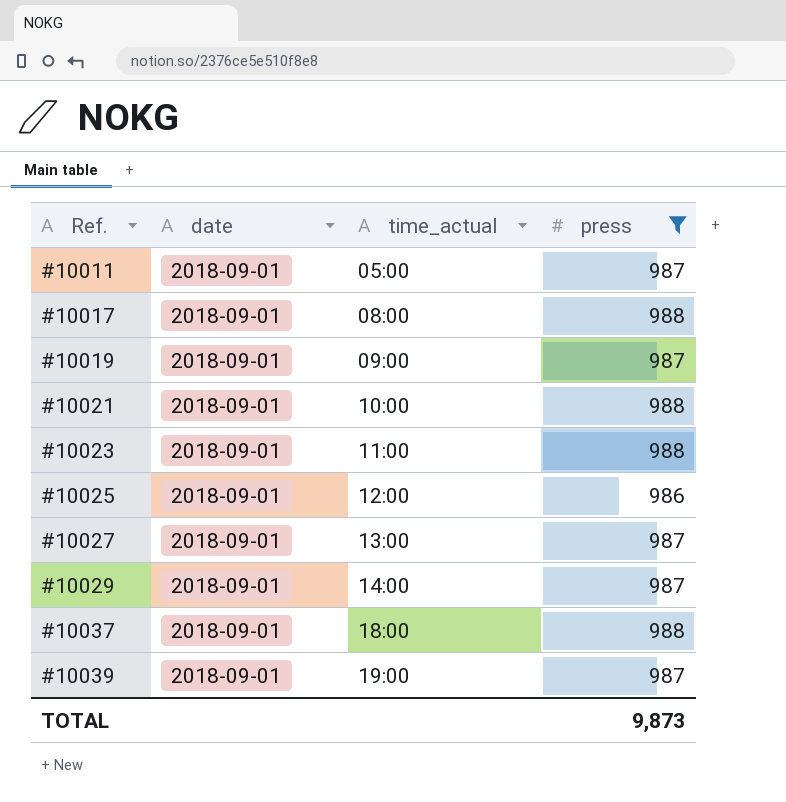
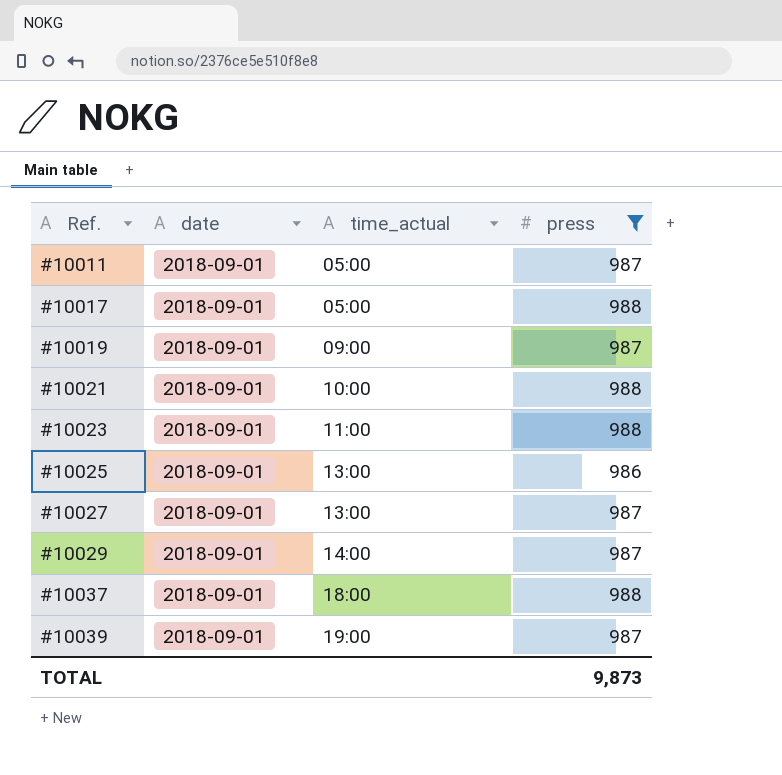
#10017 | time_actual: 08:00 -> 05:00
#10025 | time_actual: 12:00 -> 13:00

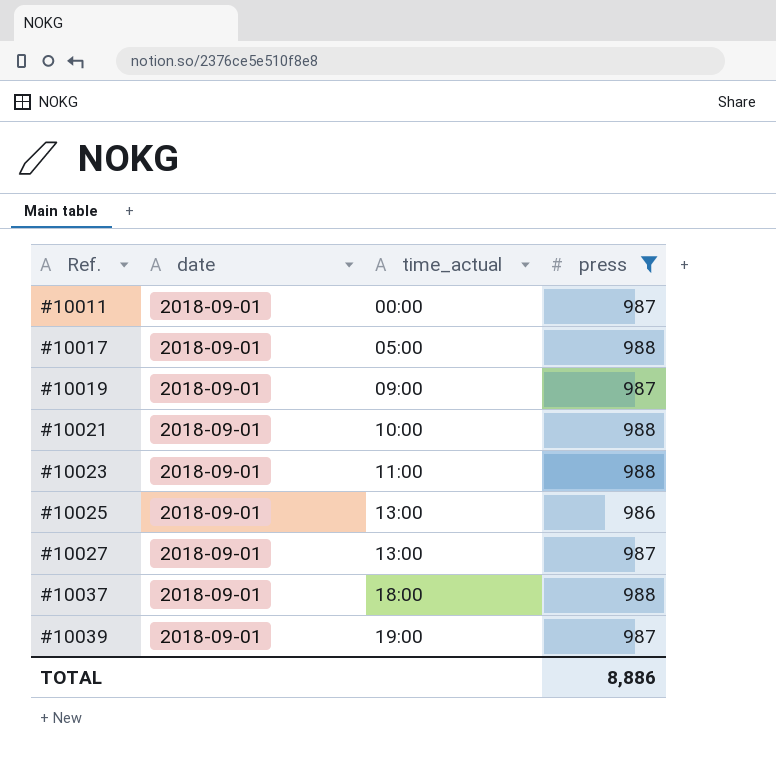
row #10029: 2018-09-01 | 14:00 | 987 -> none
#10011 | time_actual: 05:00 -> 00:00
TOTAL | press: 9,873 -> 8,886

